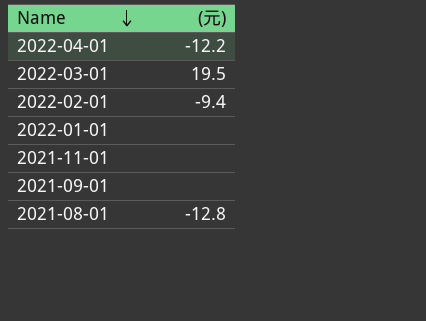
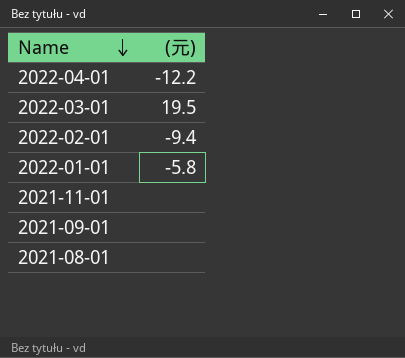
2022-01-01 | (元): none -> -5.8
2021-08-01 | (元): -12.8 -> none

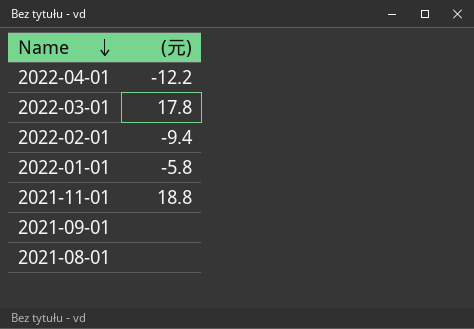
2022-03-01 | (元): 19.5 -> 17.8
2021-11-01 | (元): none -> 18.8

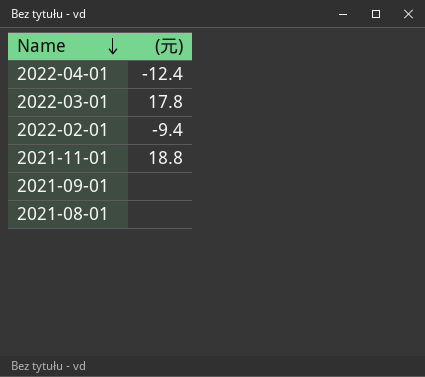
row 2022-01-01: -5.8 -> none
2022-04-01 | (元): -12.2 -> -12.4

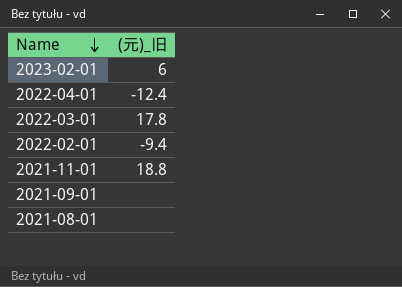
column name: (元) -> (元)_旧
row 2023-02-01: none -> 6

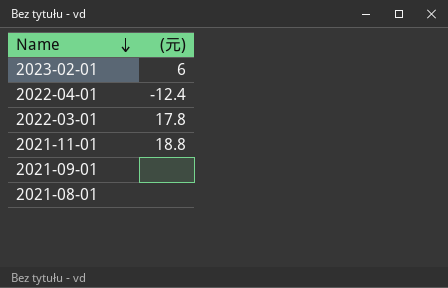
column name: (元)_旧 -> (元)
row 2022-02-01: -9.4 -> none

